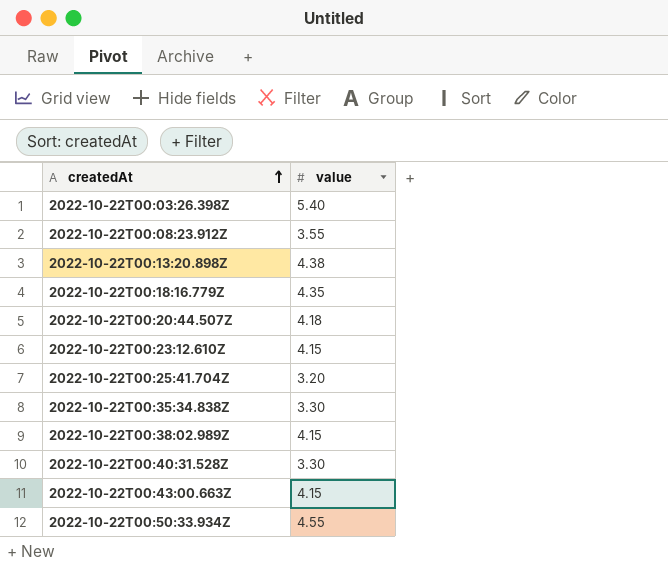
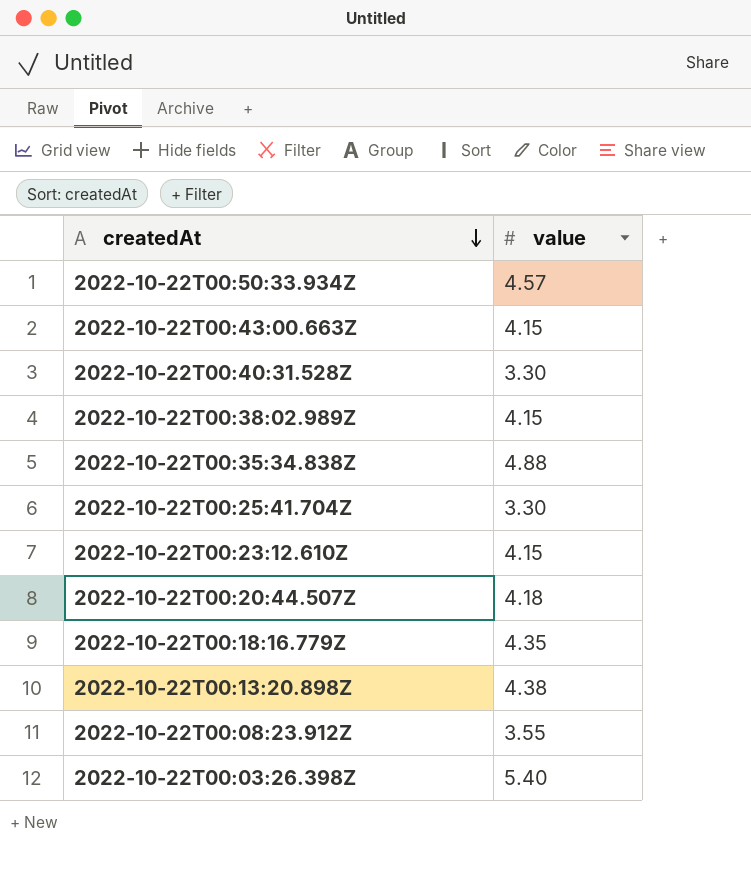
row order: createdAt ascending -> createdAt descending
2022-10-22T00:50:33.934Z | value: 4.55 -> 4.57
2022-10-22T00:35:34.838Z | value: 3.30 -> 4.88
2022-10-22T00:25:41.704Z | value: 3.20 -> 3.30

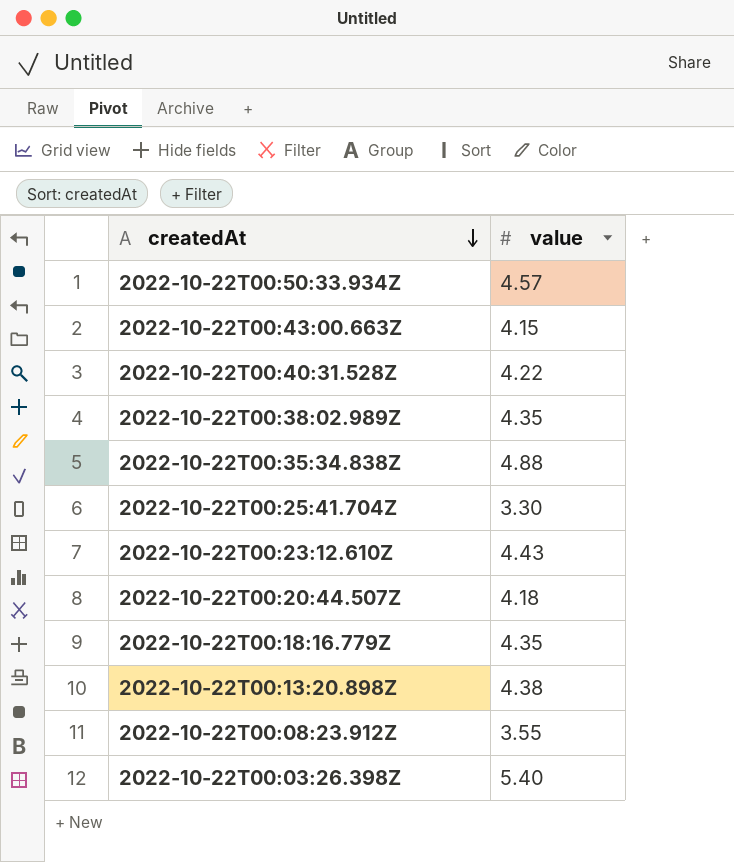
2022-10-22T00:40:31.528Z | value: 3.30 -> 4.22
2022-10-22T00:38:02.989Z | value: 4.15 -> 4.35
2022-10-22T00:23:12.610Z | value: 4.15 -> 4.43

